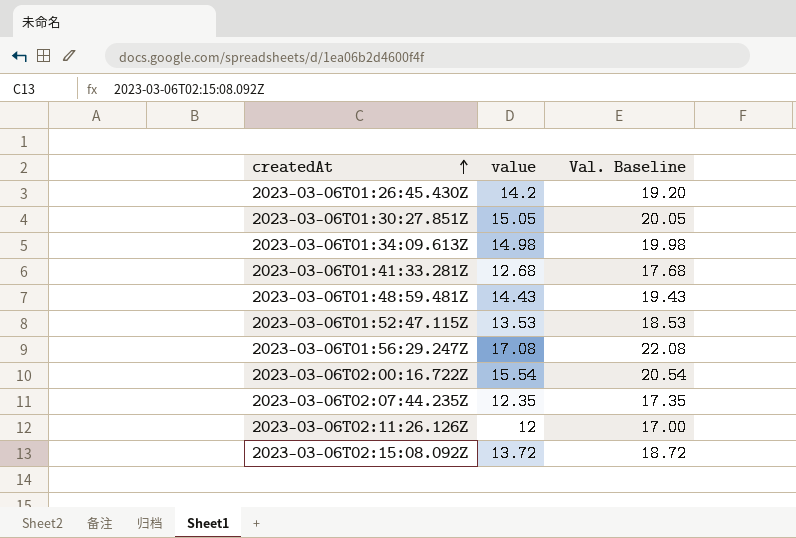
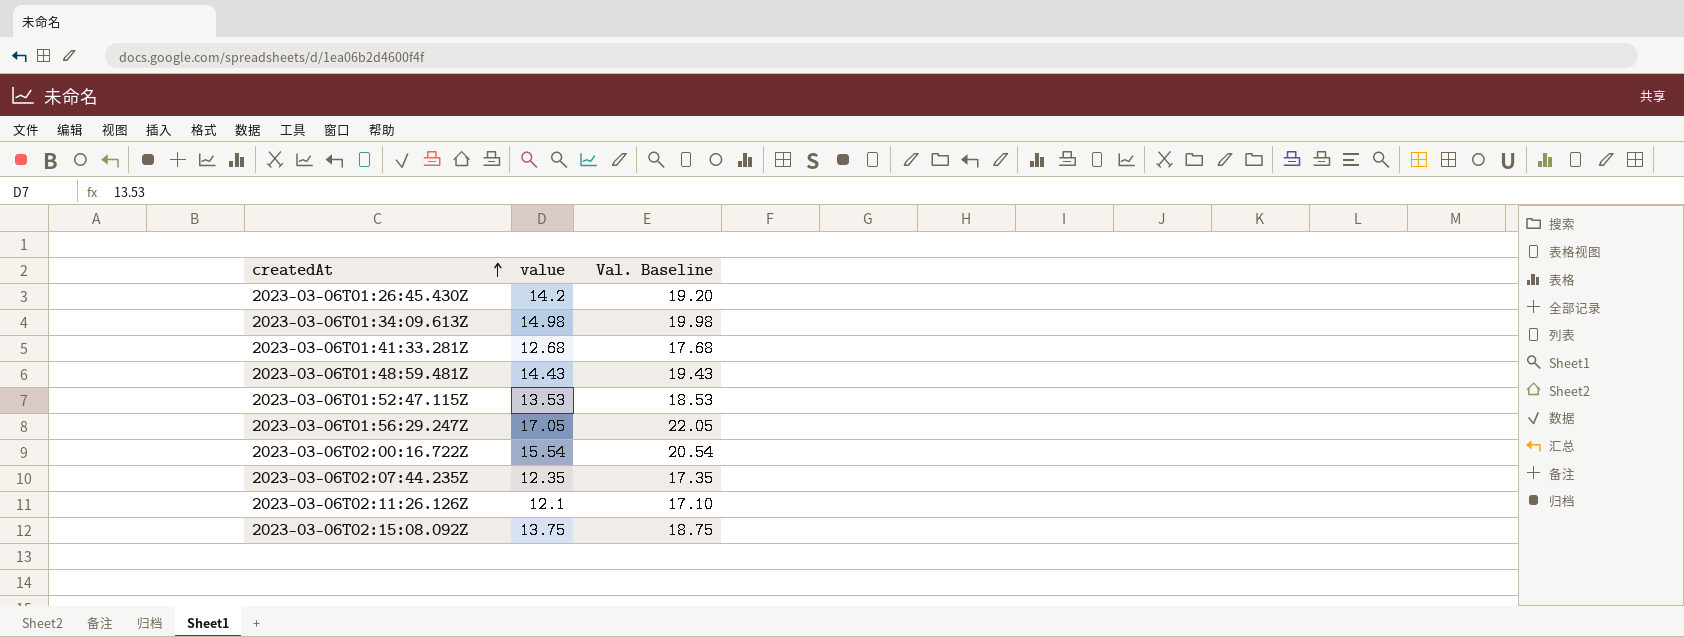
row 2023-03-06T01:30:27.851Z: 15.05 | 20.05 -> none
2023-03-06T01:56:29.247Z | value: 17.08 -> 17.05
2023-03-06T01:56:29.247Z | Val. Baseline: 22.08 -> 22.05
2023-03-06T02:11:26.126Z | value: 12 -> 12.1
2023-03-06T02:11:26.126Z | Val. Baseline: 17.00 -> 17.10
2023-03-06T02:15:08.092Z | value: 13.72 -> 13.75
2023-03-06T02:15:08.092Z | Val. Baseline: 18.72 -> 18.75

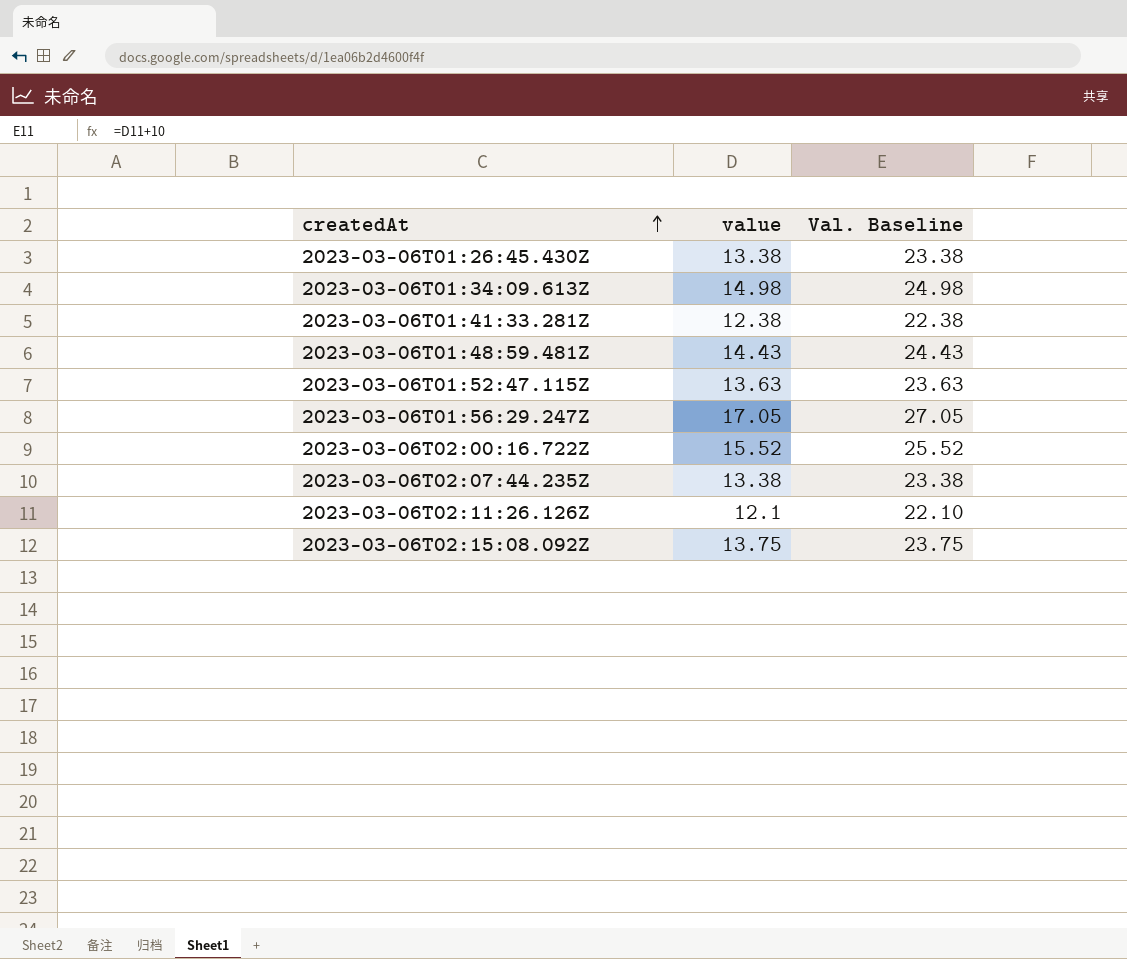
column Val. Baseline | formula: [value] + 5 -> [value] + 10
2023-03-06T01:26:45.430Z | value: 14.2 -> 13.38
2023-03-06T01:41:33.281Z | value: 12.68 -> 12.38
2023-03-06T01:52:47.115Z | value: 13.53 -> 13.63
2023-03-06T02:00:16.722Z | value: 15.54 -> 15.52
2023-03-06T02:07:44.235Z | value: 12.35 -> 13.38

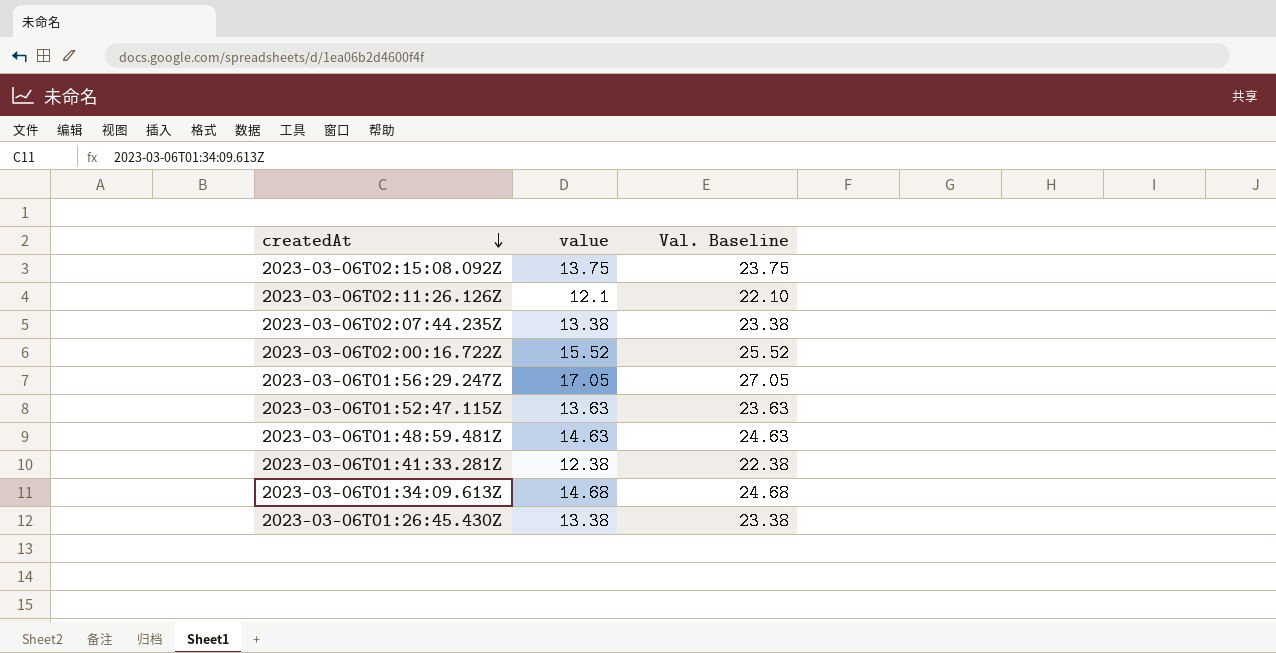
row order: createdAt ascending -> createdAt descending
2023-03-06T01:48:59.481Z | value: 14.43 -> 14.63
2023-03-06T01:48:59.481Z | Val. Baseline: 24.43 -> 24.63
2023-03-06T01:34:09.613Z | value: 14.98 -> 14.68
2023-03-06T01:34:09.613Z | Val. Baseline: 24.98 -> 24.68

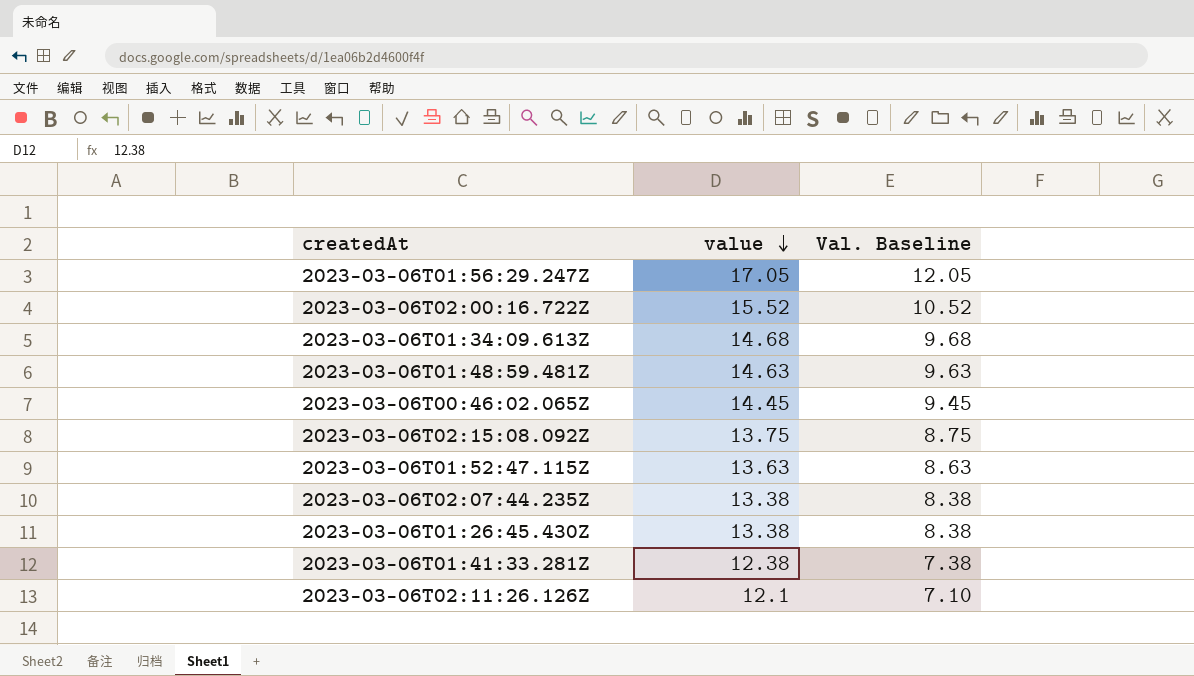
row order: createdAt descending -> value descending
column Val. Baseline | formula: [value] + 10 -> [value] - 5
row 2023-03-06T00:46:02.065Z: none -> 14.45 | 9.45

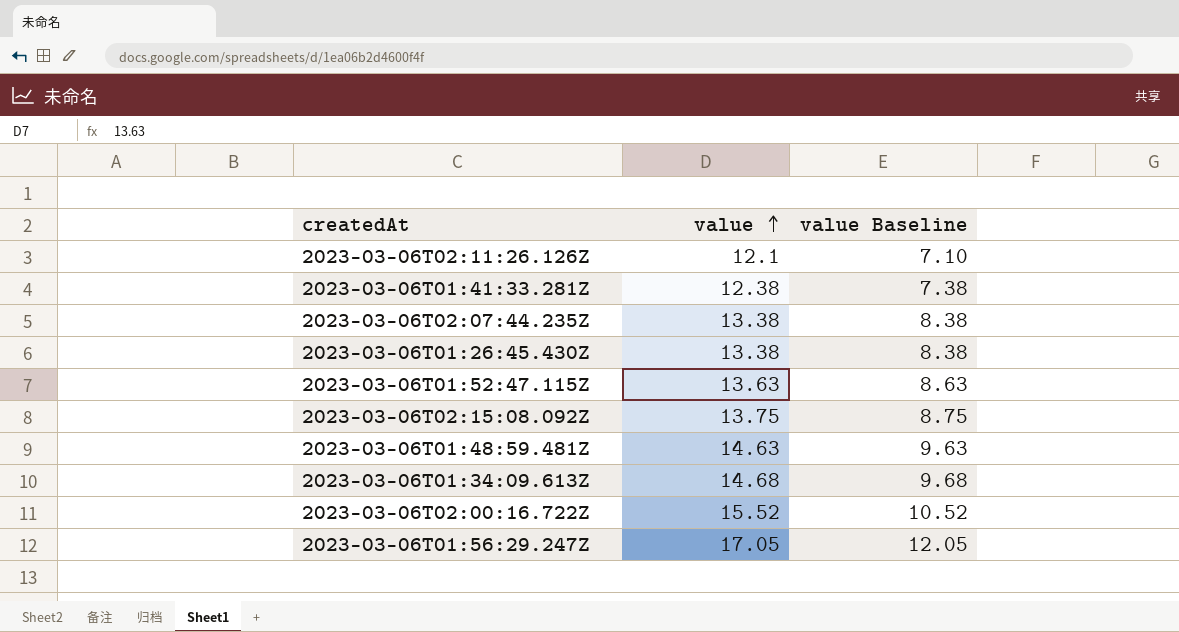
row order: value descending -> value ascending
column name: Val. Baseline -> value Baseline
row 2023-03-06T00:46:02.065Z: 14.45 | 9.45 -> none

